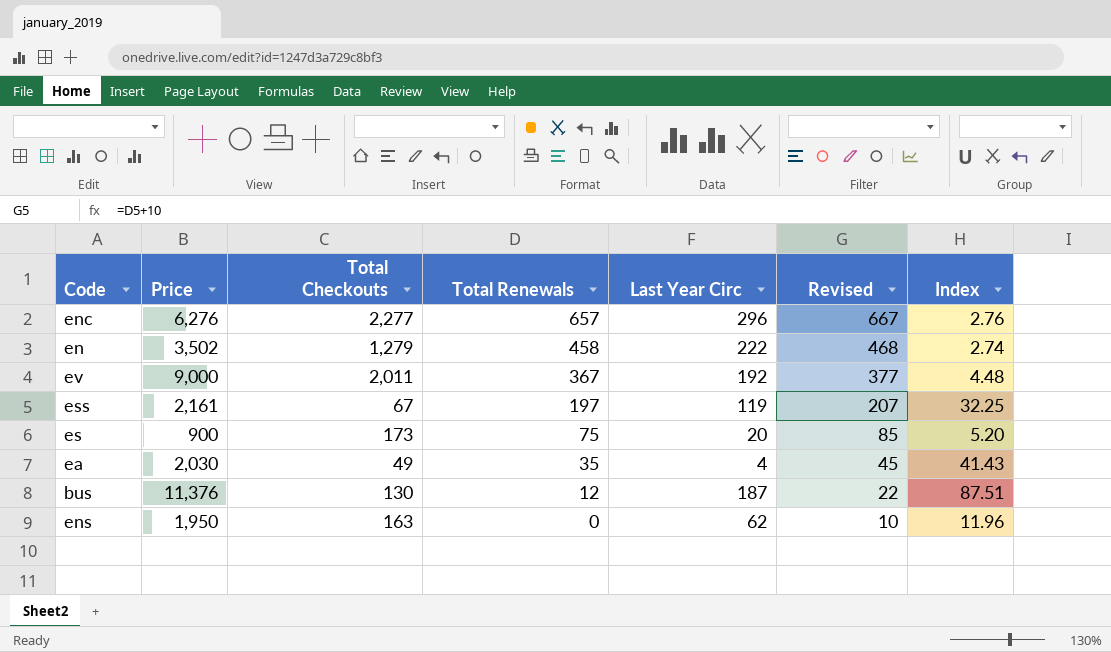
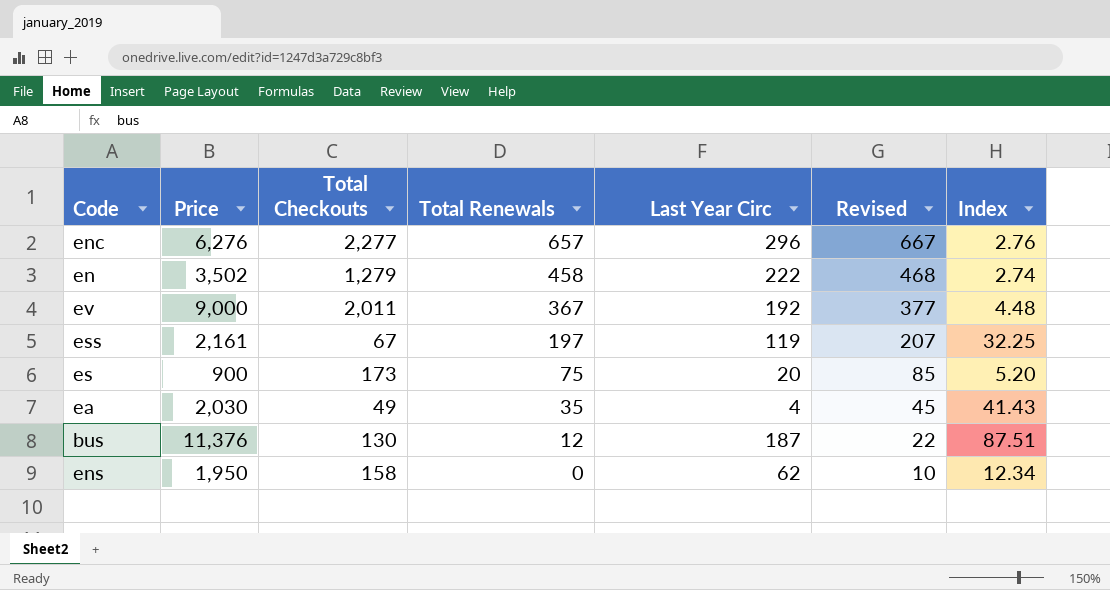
ens | Total Checkouts: 163 -> 158
ens | Index: 11.96 -> 12.34

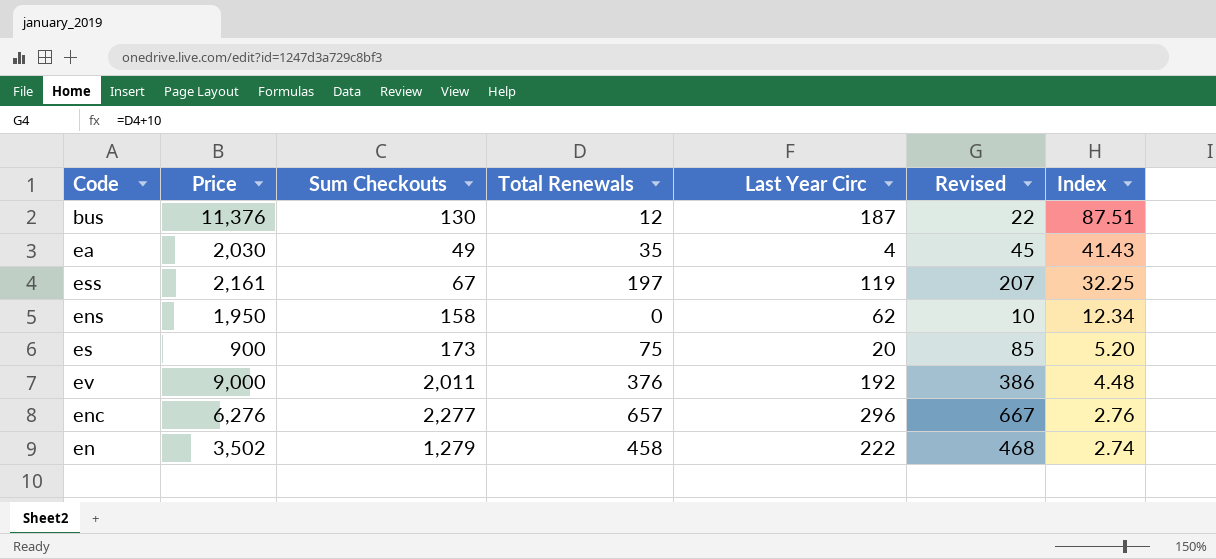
row order: Total Renewals descending -> Index descending
column name: Total Checkouts -> Sum Checkouts
ev | Total Renewals: 367 -> 376
ev | Revised: 377 -> 386

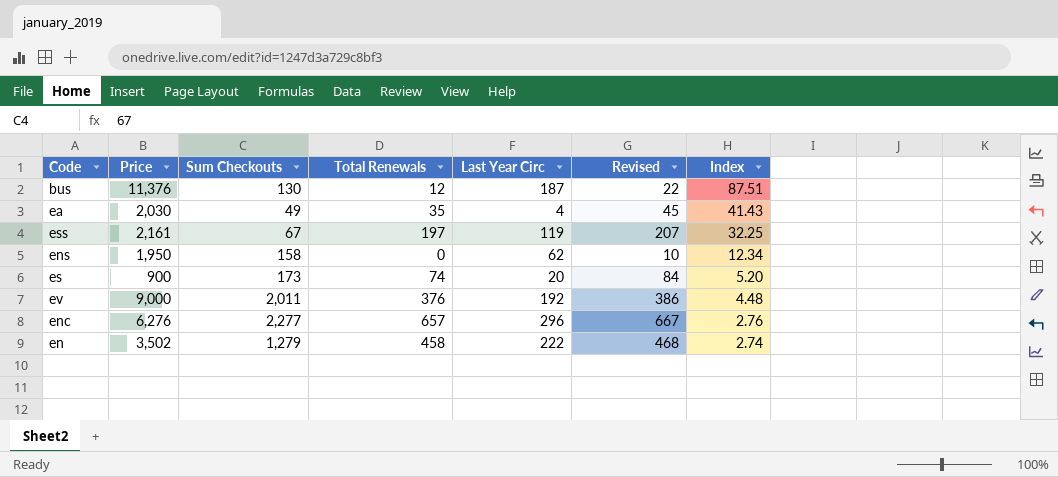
es | Total Renewals: 75 -> 74
es | Revised: 85 -> 84

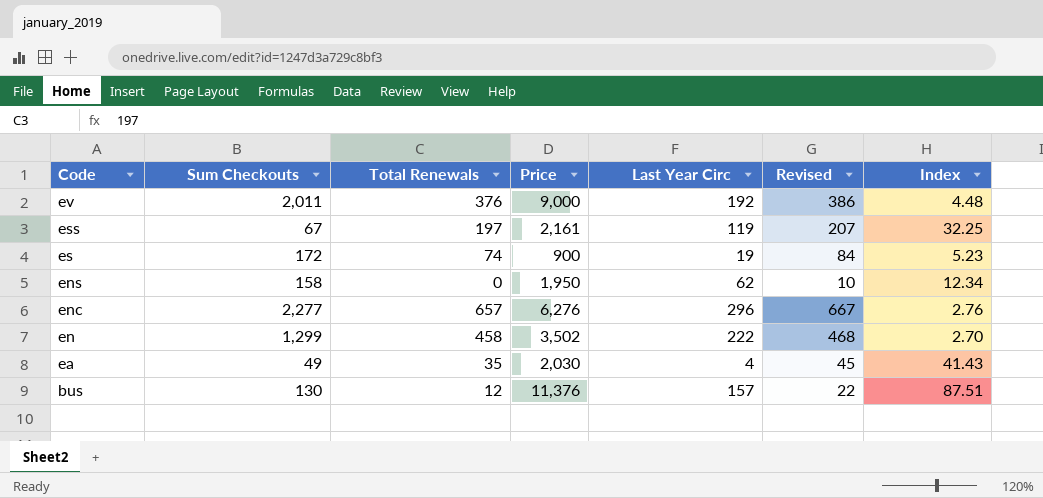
row order: Index descending -> Code descending
column Price | position: 2 -> 4
es | Sum Checkouts: 173 -> 172
es | Last Year Circ: 20 -> 19
es | Index: 5.20 -> 5.23
en | Sum Checkouts: 1,279 -> 1,299
en | Index: 2.74 -> 2.70
bus | Last Year Circ: 187 -> 157

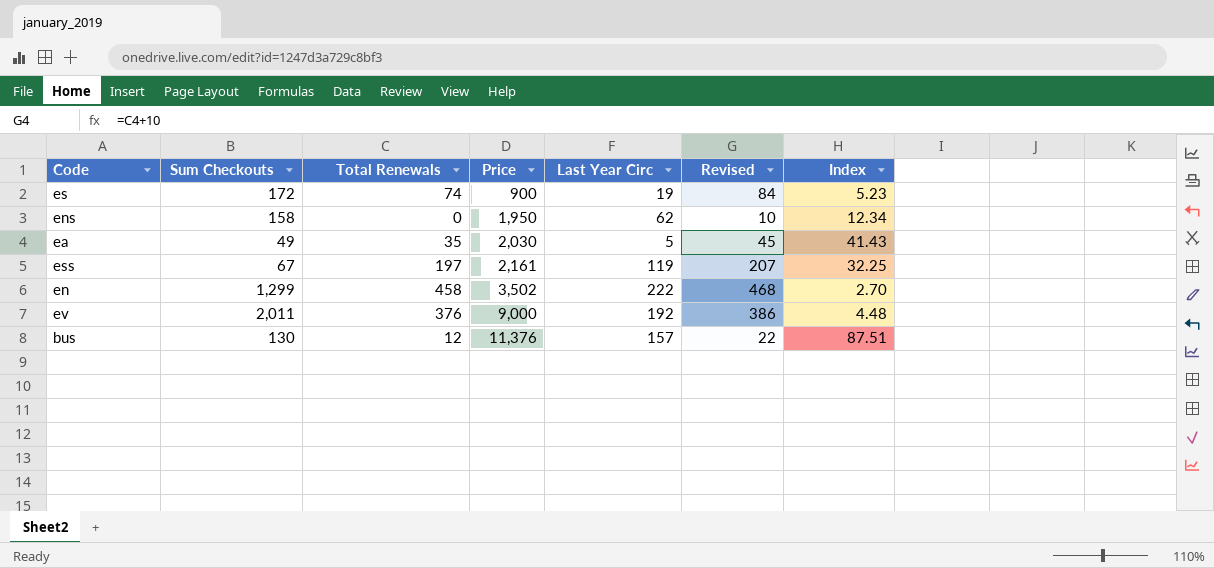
row order: Code descending -> Price ascending
row enc: 2,277 | 657 | 6,276 | 296 | 667 | 2.76 -> none
ea | Last Year Circ: 4 -> 5

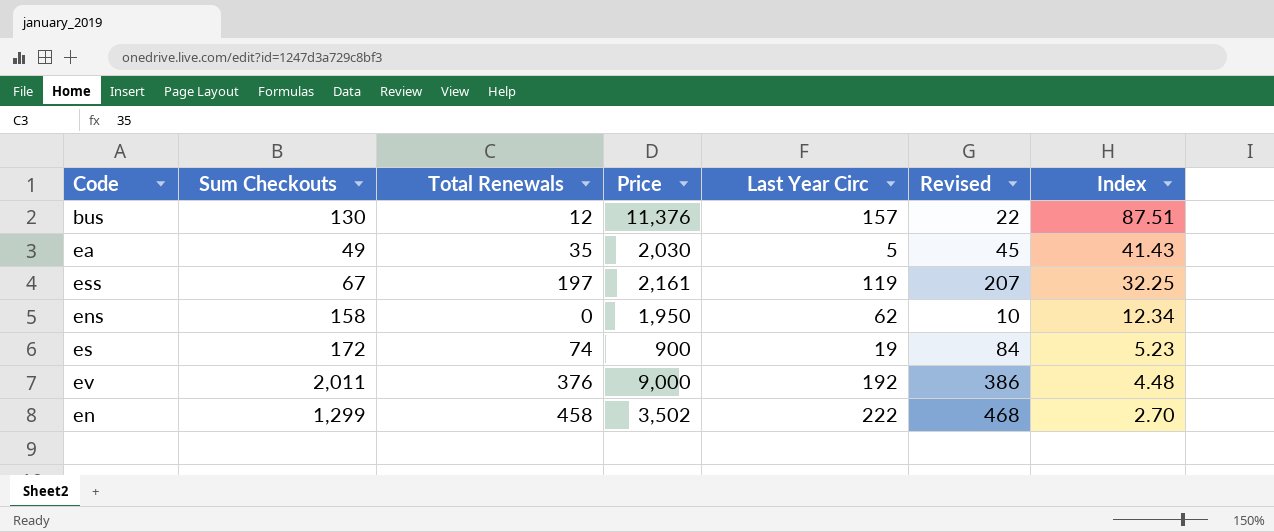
row order: Price ascending -> Index descending

